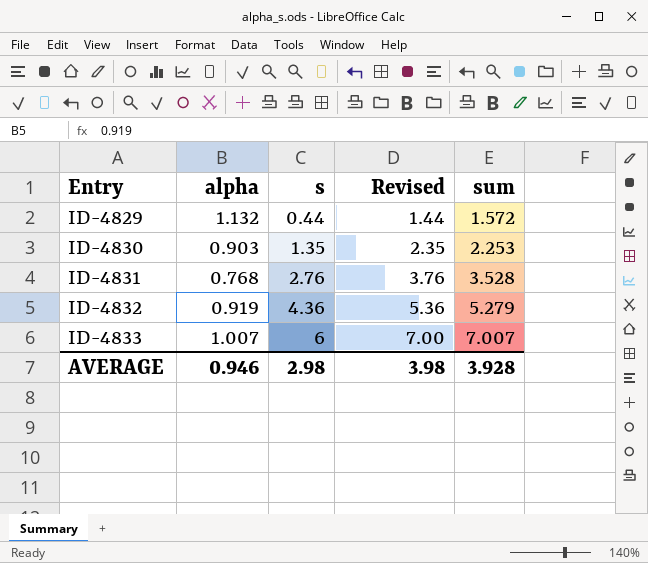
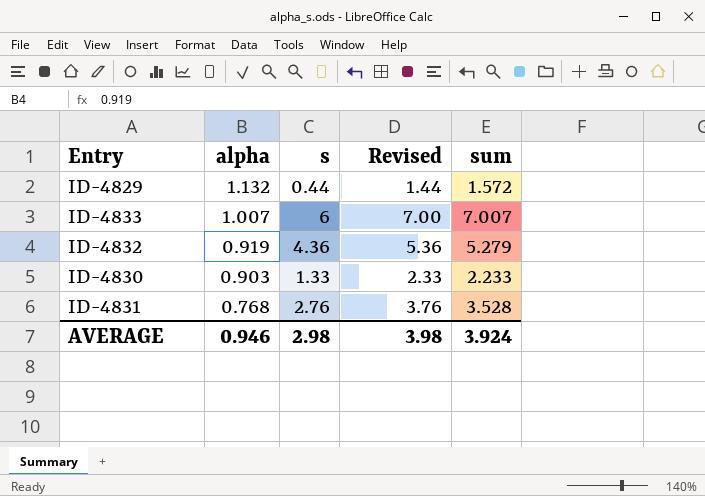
row order: Entry ascending -> alpha descending
ID-4830 | s: 1.35 -> 1.33
ID-4830 | Revised: 2.35 -> 2.33
ID-4830 | sum: 2.253 -> 2.233
AVERAGE | sum: 3.928 -> 3.924

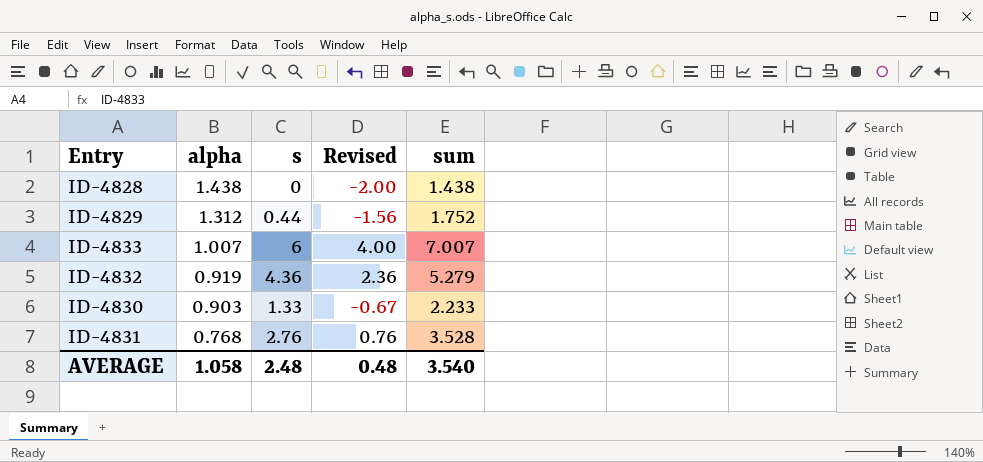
column Revised | formula: [s] + 1 -> [s] - 2
row ID-4828: none -> 1.438 | 0 | -2.00 | 1.438
ID-4829 | alpha: 1.132 -> 1.312
ID-4829 | sum: 1.572 -> 1.752
AVERAGE | alpha: 0.946 -> 1.058
AVERAGE | s: 2.98 -> 2.48
AVERAGE | Revised: 3.98 -> 0.48
AVERAGE | sum: 3.924 -> 3.540

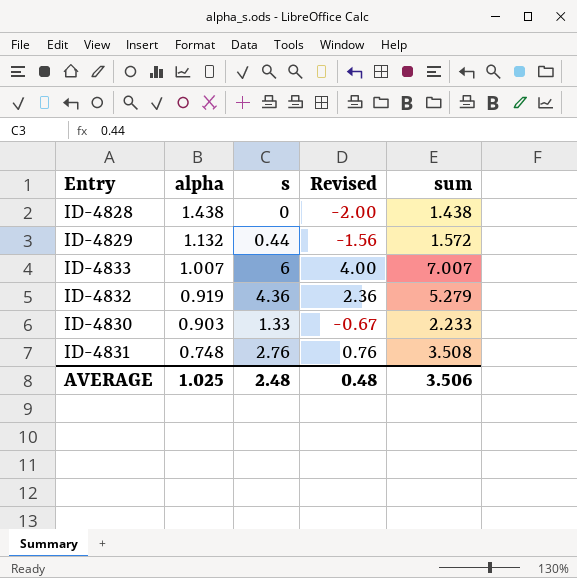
ID-4829 | alpha: 1.312 -> 1.132
ID-4829 | sum: 1.752 -> 1.572
ID-4831 | alpha: 0.768 -> 0.748
ID-4831 | sum: 3.528 -> 3.508
AVERAGE | alpha: 1.058 -> 1.025
AVERAGE | sum: 3.540 -> 3.506

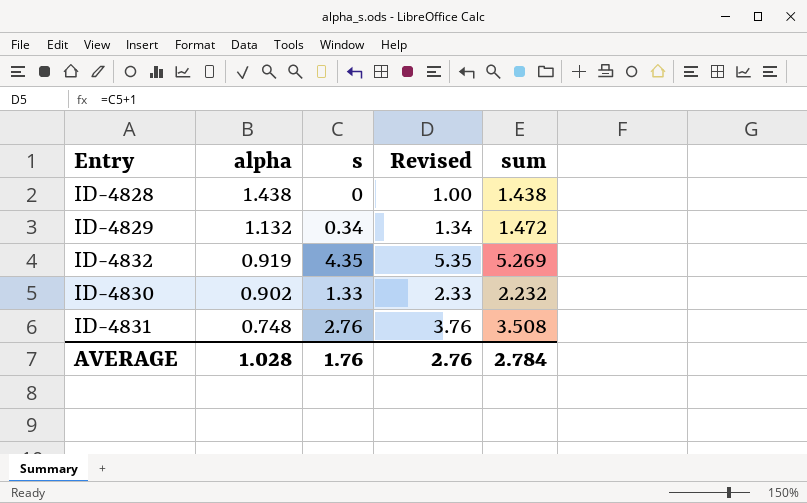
column Revised | formula: [s] - 2 -> [s] + 1
row ID-4833: 1.007 | 6 | 4.00 | 7.007 -> none
ID-4829 | s: 0.44 -> 0.34
ID-4829 | sum: 1.572 -> 1.472
ID-4832 | s: 4.36 -> 4.35
ID-4832 | sum: 5.279 -> 5.269
ID-4830 | alpha: 0.903 -> 0.902
ID-4830 | sum: 2.233 -> 2.232
AVERAGE | alpha: 1.025 -> 1.028
AVERAGE | s: 2.48 -> 1.76
AVERAGE | Revised: 0.48 -> 2.76
AVERAGE | sum: 3.506 -> 2.784

